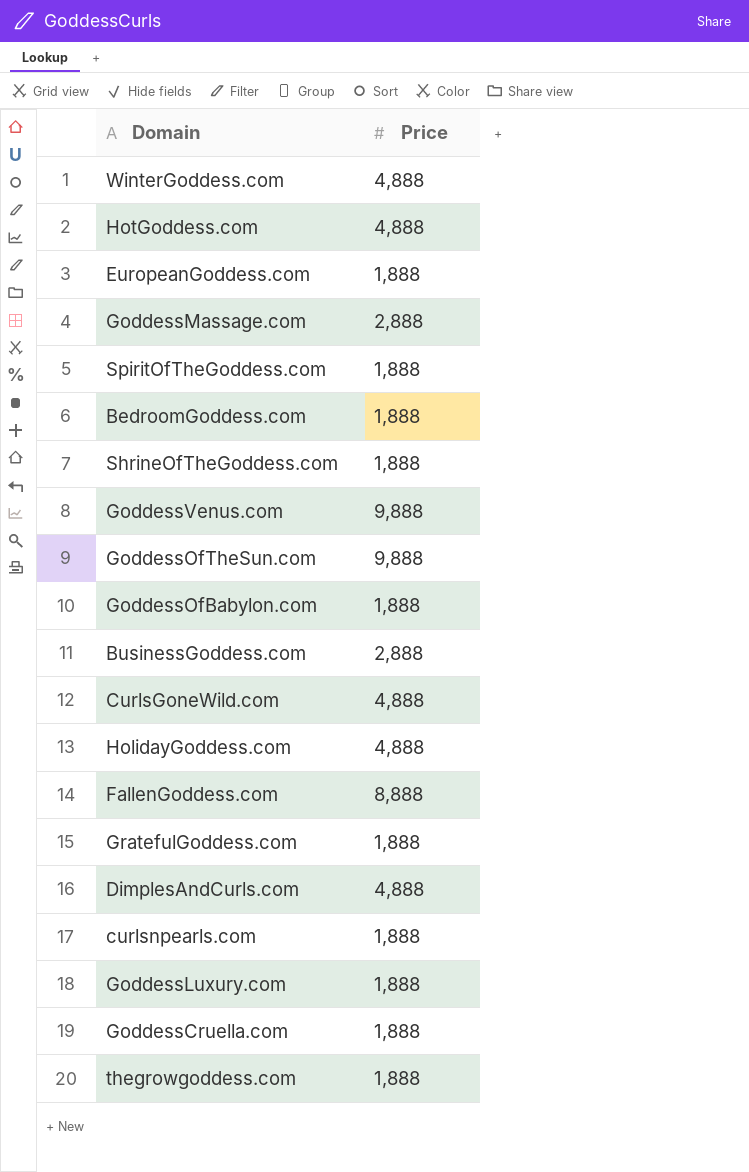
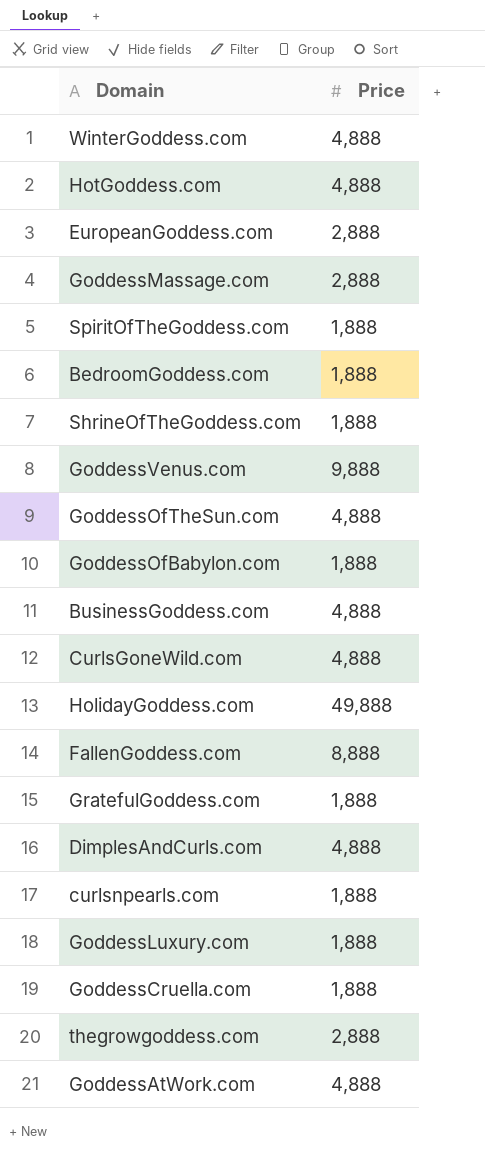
EuropeanGoddess.com | Price: 1,888 -> 2,888
GoddessOfTheSun.com | Price: 9,888 -> 4,888
BusinessGoddess.com | Price: 2,888 -> 4,888
HolidayGoddess.com | Price: 4,888 -> 49,888
thegrowgoddess.com | Price: 1,888 -> 2,888
row GoddessAtWork.com: none -> 4,888

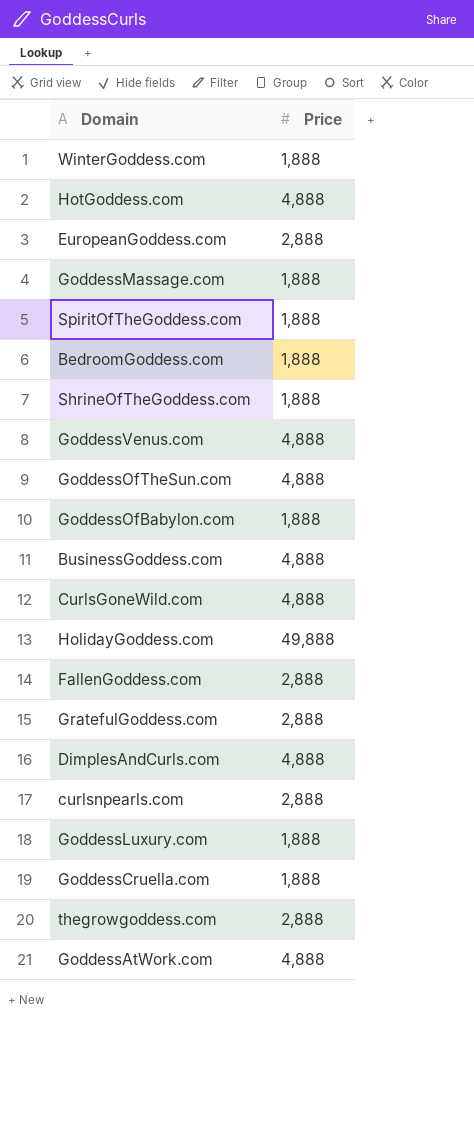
WinterGoddess.com | Price: 4,888 -> 1,888
GoddessMassage.com | Price: 2,888 -> 1,888
GoddessVenus.com | Price: 9,888 -> 4,888
FallenGoddess.com | Price: 8,888 -> 2,888
GratefulGoddess.com | Price: 1,888 -> 2,888
curlsnpearls.com | Price: 1,888 -> 2,888

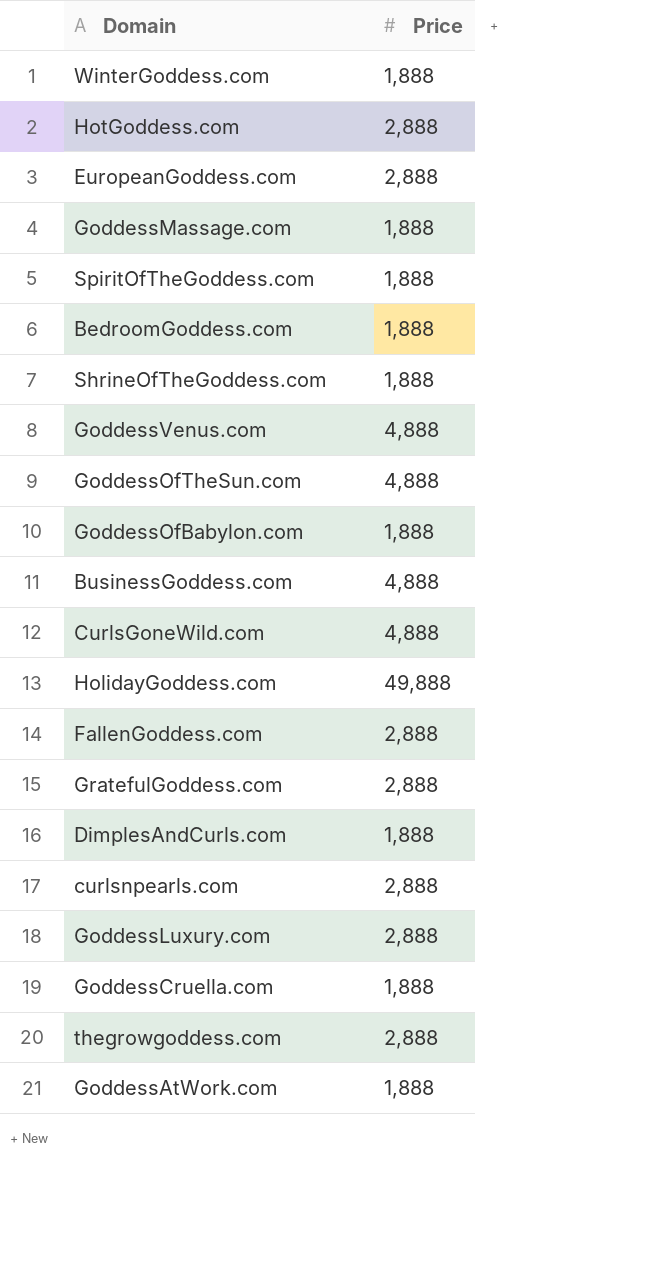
HotGoddess.com | Price: 4,888 -> 2,888
DimplesAndCurls.com | Price: 4,888 -> 1,888
GoddessLuxury.com | Price: 1,888 -> 2,888
GoddessAtWork.com | Price: 4,888 -> 1,888

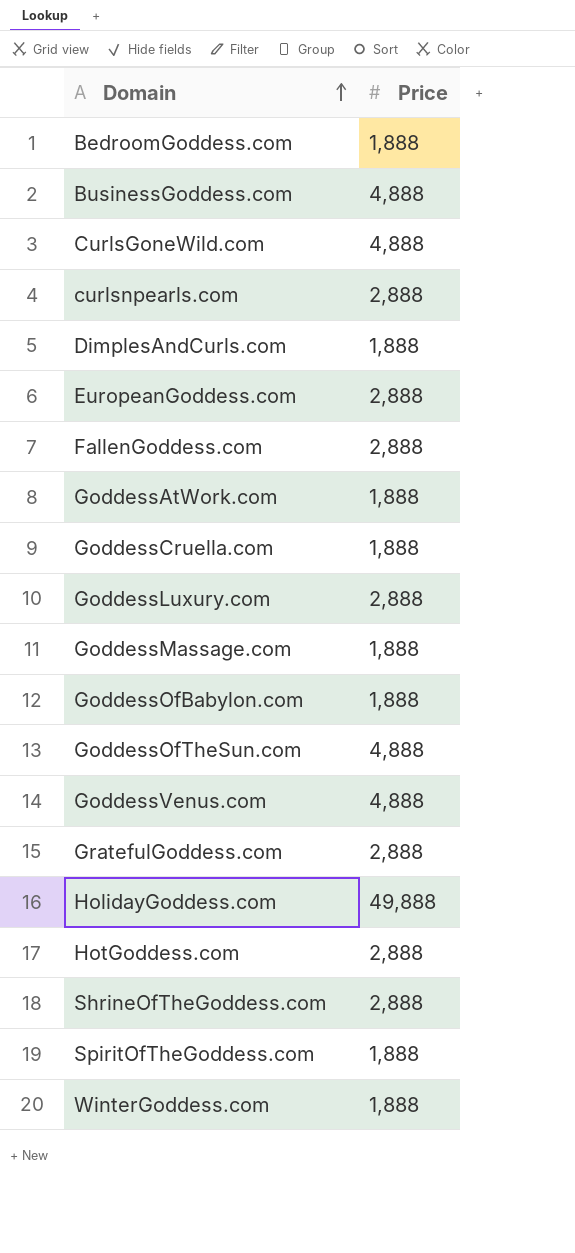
row order: none -> Domain ascending
row thegrowgoddess.com: 2,888 -> none
ShrineOfTheGoddess.com | Price: 1,888 -> 2,888

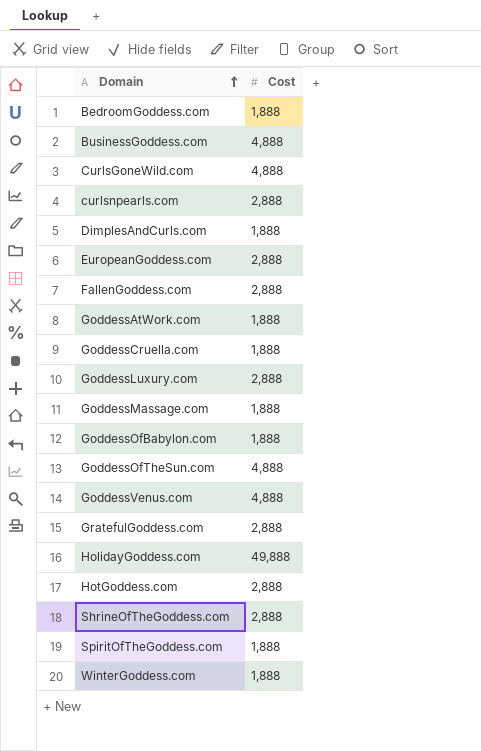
column name: Price -> Cost

